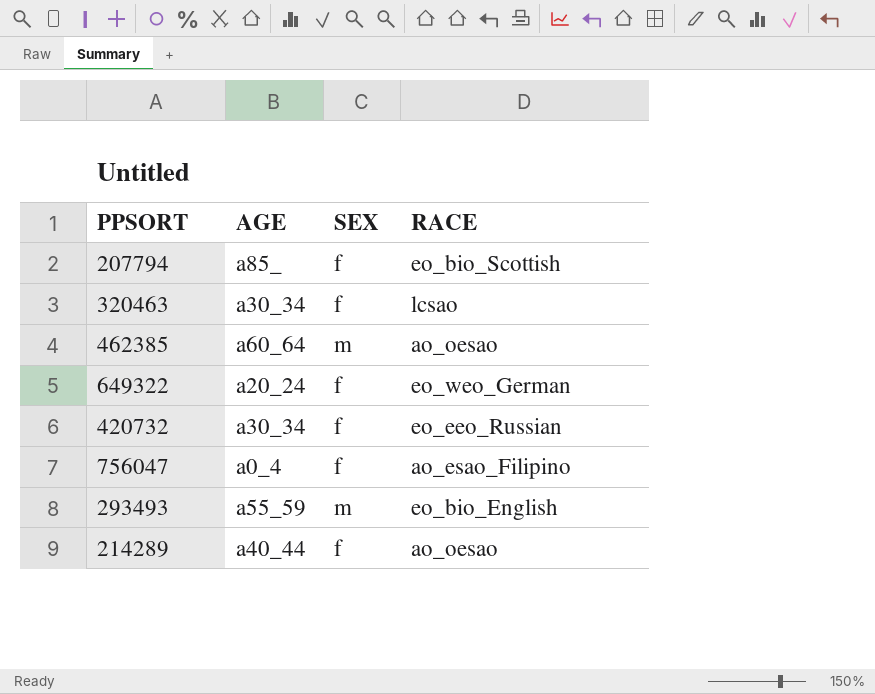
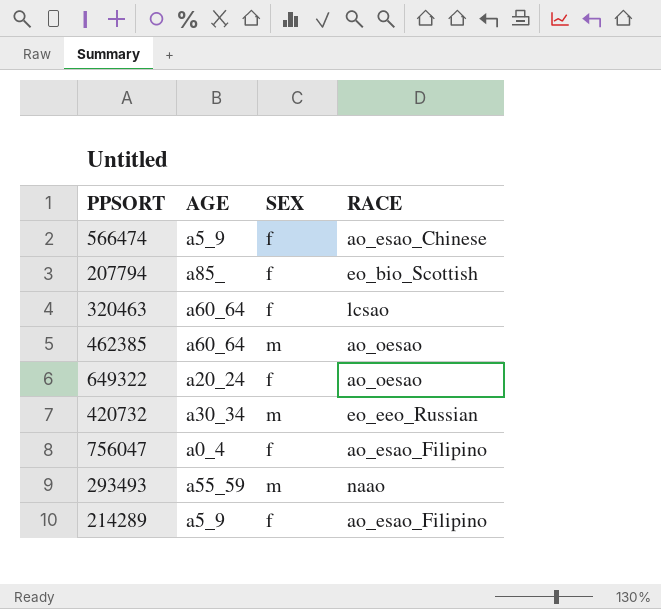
row 566474: none -> a5_9 | f | ao_esao_Chinese
320463 | AGE: a30_34 -> a60_64
649322 | RACE: eo_weo_German -> ao_oesao
420732 | SEX: f -> m
293493 | RACE: eo_bio_English -> naao
214289 | AGE: a40_44 -> a5_9
214289 | RACE: ao_oesao -> ao_esao_Filipino

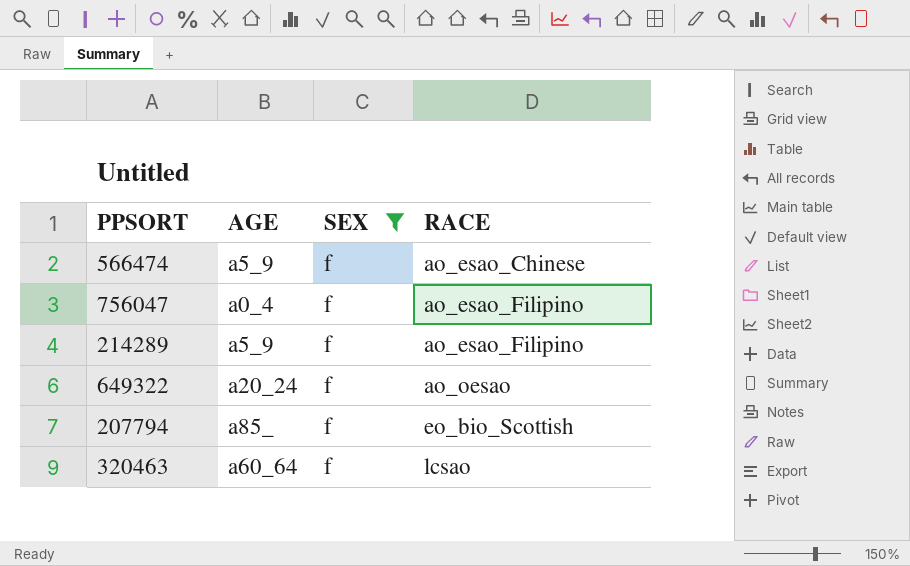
filter: none -> SEX = f
row order: none -> RACE ascending

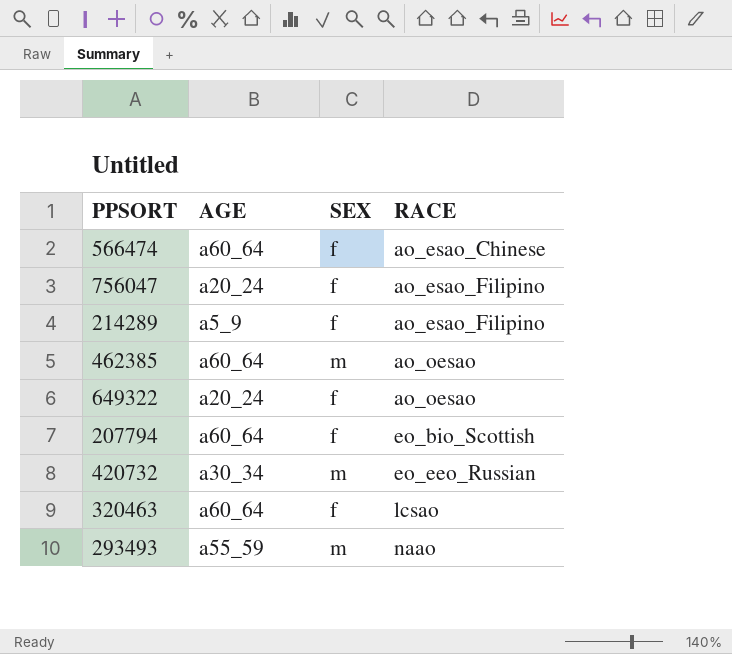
filter: SEX = f -> none
566474 | AGE: a5_9 -> a60_64
756047 | AGE: a0_4 -> a20_24
207794 | AGE: a85_ -> a60_64

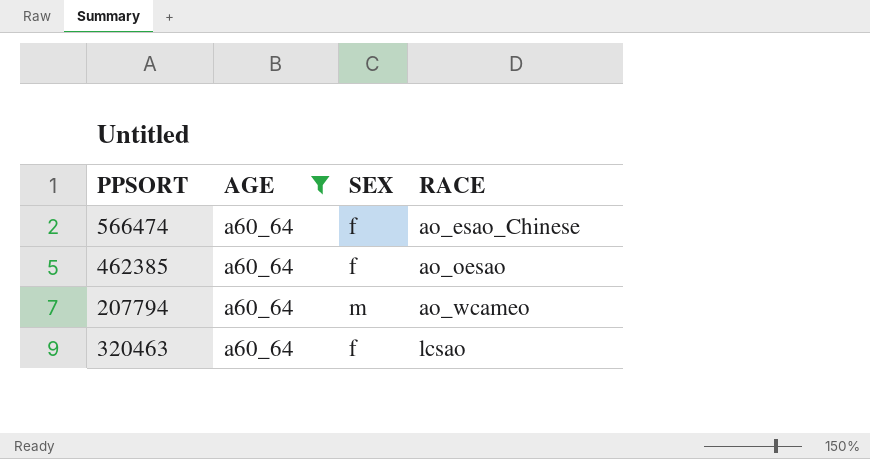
filter: none -> AGE = a60_64
462385 | SEX: m -> f
207794 | SEX: f -> m
207794 | RACE: eo_bio_Scottish -> ao_wcameo

